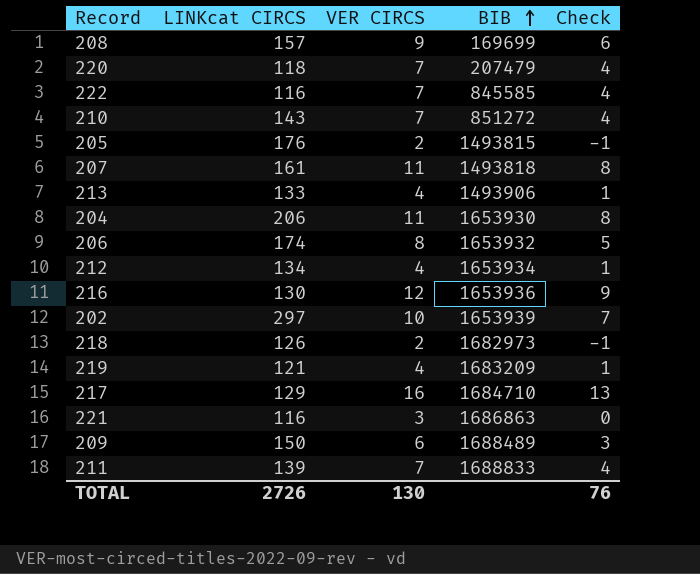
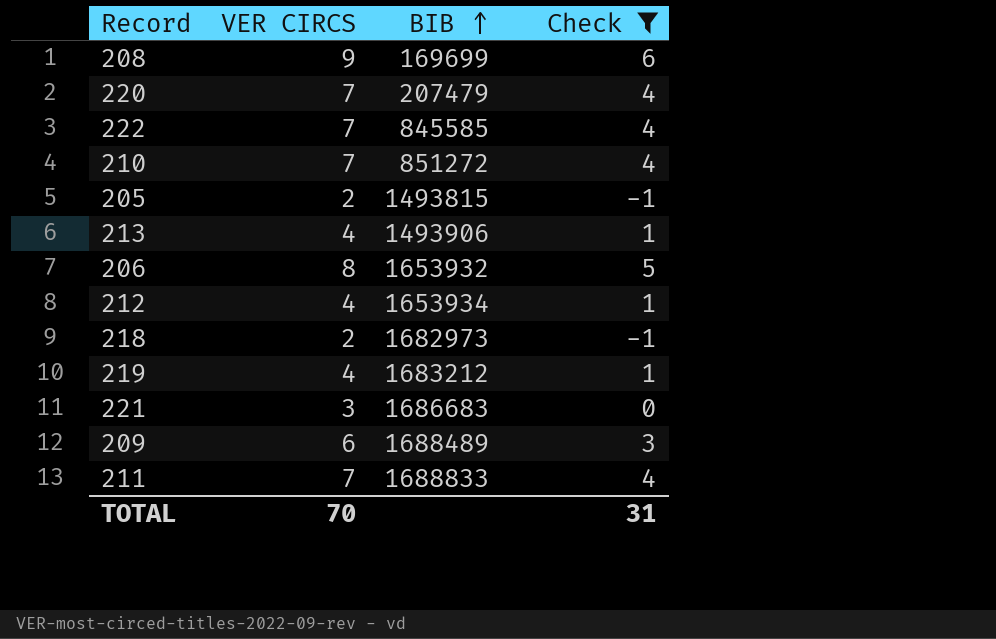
filter: none -> Check <= 6
column LINKcat CIRCS | position: 2 -> none
219 | BIB: 1683209 -> 1683212
221 | BIB: 1686863 -> 1686683
TOTAL | VER CIRCS: 130 -> 70
TOTAL | Check: 76 -> 31

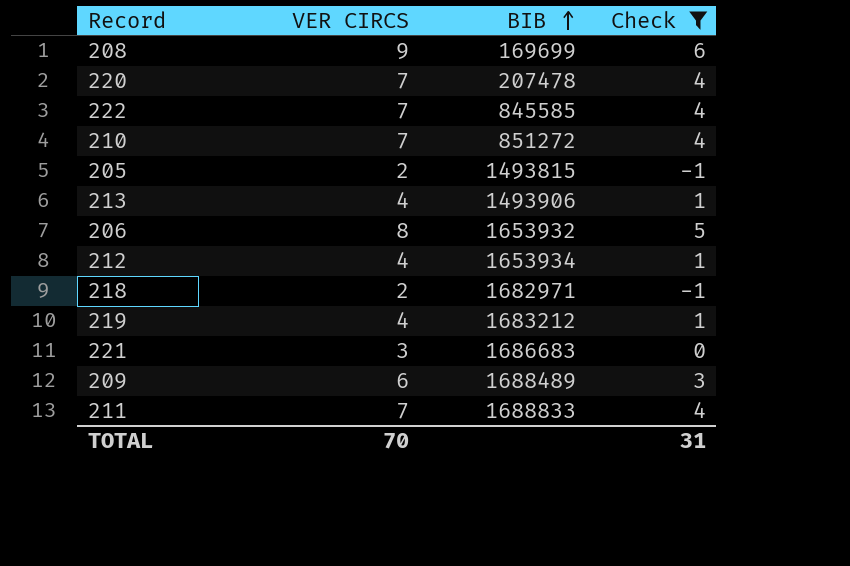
220 | BIB: 207479 -> 207478
218 | BIB: 1682973 -> 1682971

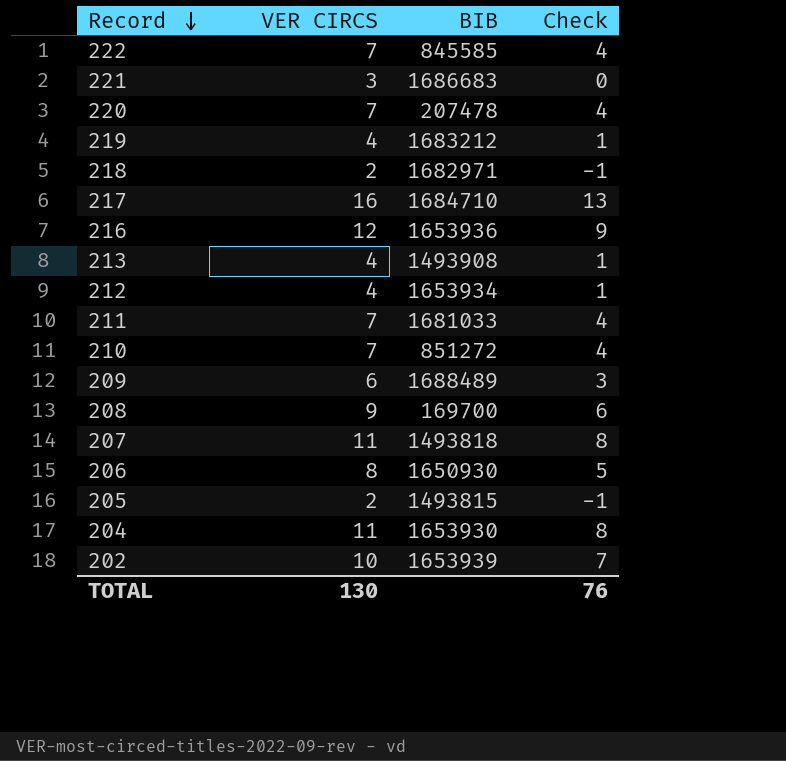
filter: Check <= 6 -> none
row order: BIB ascending -> Record descending
213 | BIB: 1493906 -> 1493908
211 | BIB: 1688833 -> 1681033
208 | BIB: 169699 -> 169700
206 | BIB: 1653932 -> 1650930
TOTAL | VER CIRCS: 70 -> 130
TOTAL | Check: 31 -> 76

